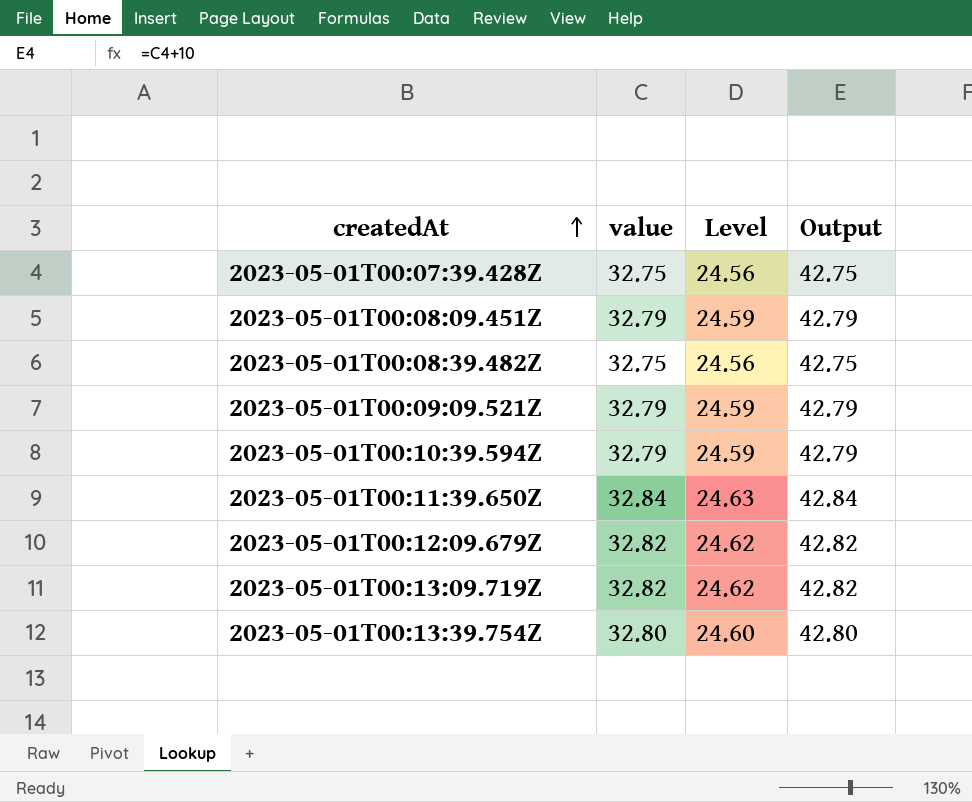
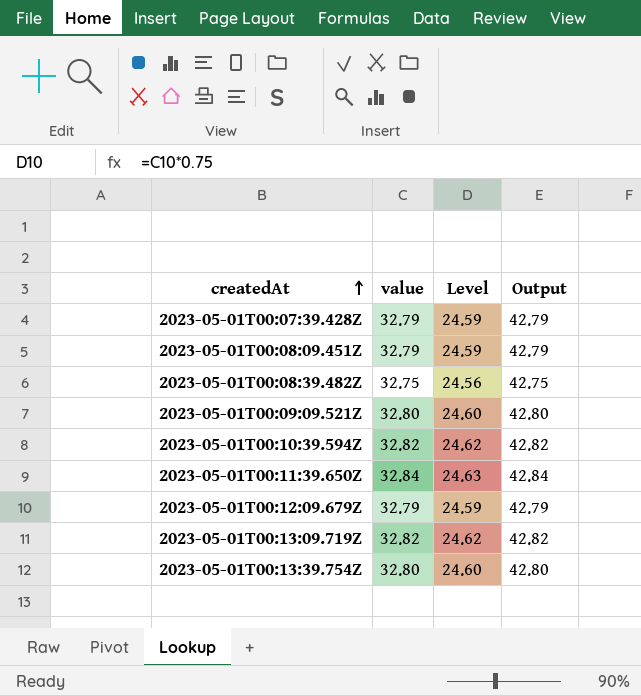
2023-05-01T00:07:39.428Z | value: 32.75 -> 32.79
2023-05-01T00:07:39.428Z | Level: 24.56 -> 24.59
2023-05-01T00:07:39.428Z | Output: 42.75 -> 42.79
2023-05-01T00:09:09.521Z | value: 32.79 -> 32.80
2023-05-01T00:09:09.521Z | Level: 24.59 -> 24.60
2023-05-01T00:09:09.521Z | Output: 42.79 -> 42.80
2023-05-01T00:10:39.594Z | value: 32.79 -> 32.82
2023-05-01T00:10:39.594Z | Level: 24.59 -> 24.62
2023-05-01T00:10:39.594Z | Output: 42.79 -> 42.82
2023-05-01T00:12:09.679Z | value: 32.82 -> 32.79
2023-05-01T00:12:09.679Z | Level: 24.62 -> 24.59
2023-05-01T00:12:09.679Z | Output: 42.82 -> 42.79

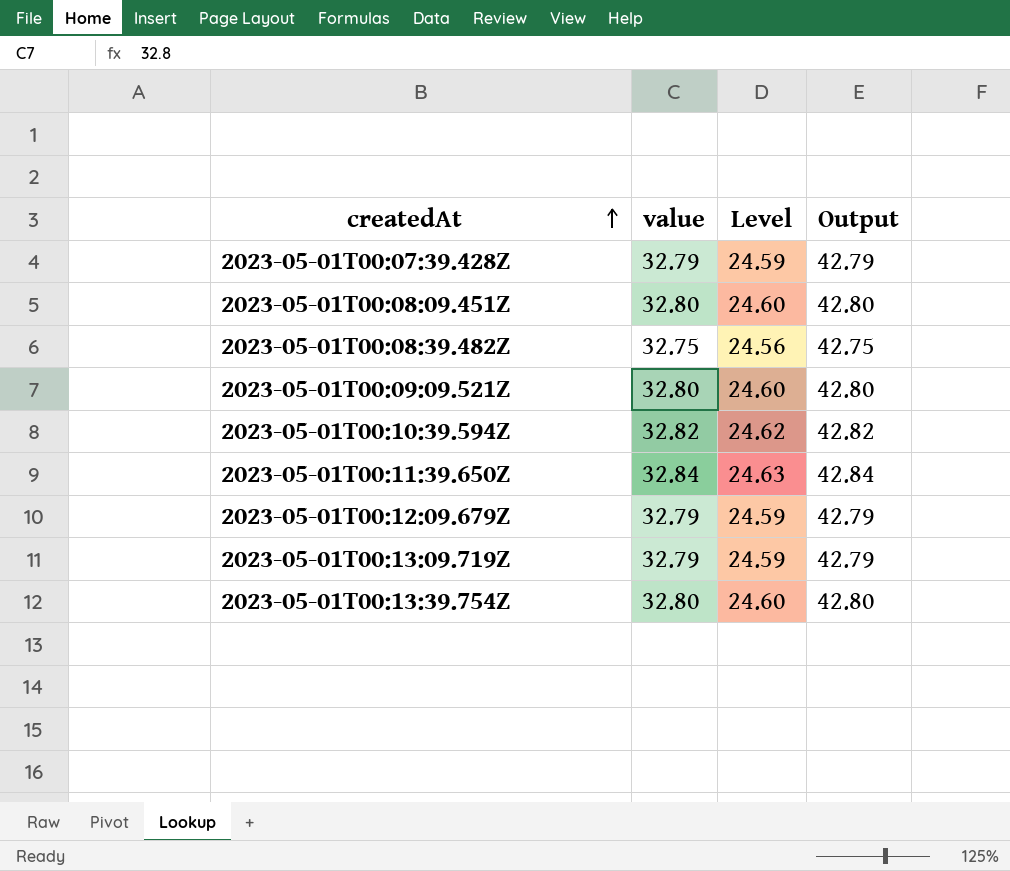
2023-05-01T00:08:09.451Z | value: 32.79 -> 32.80
2023-05-01T00:08:09.451Z | Level: 24.59 -> 24.60
2023-05-01T00:08:09.451Z | Output: 42.79 -> 42.80
2023-05-01T00:13:09.719Z | value: 32.82 -> 32.79
2023-05-01T00:13:09.719Z | Level: 24.62 -> 24.59
2023-05-01T00:13:09.719Z | Output: 42.82 -> 42.79

